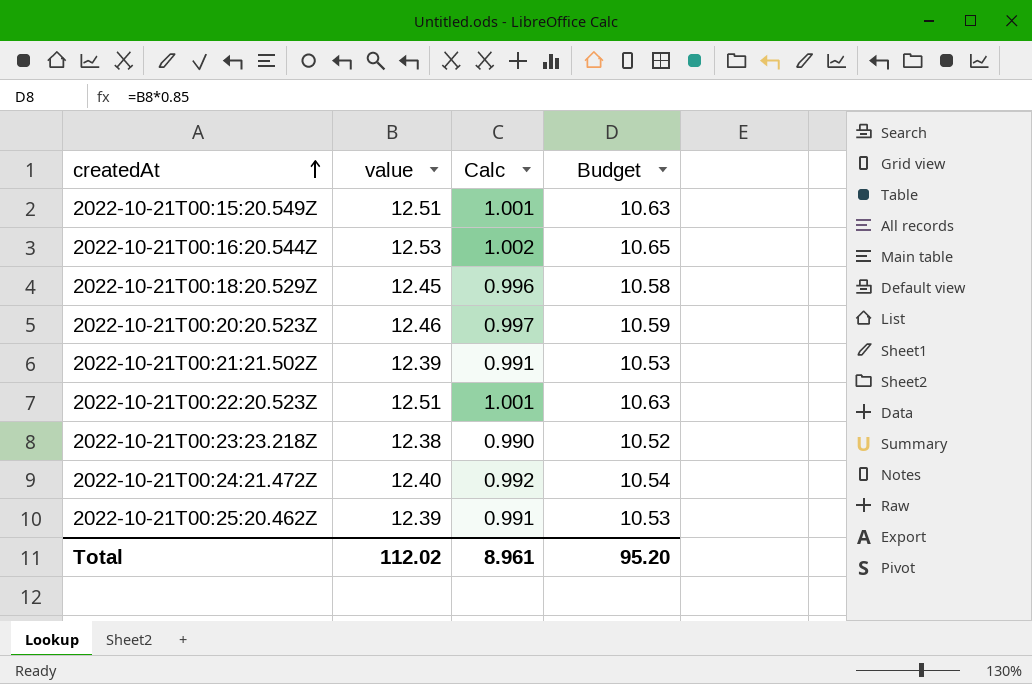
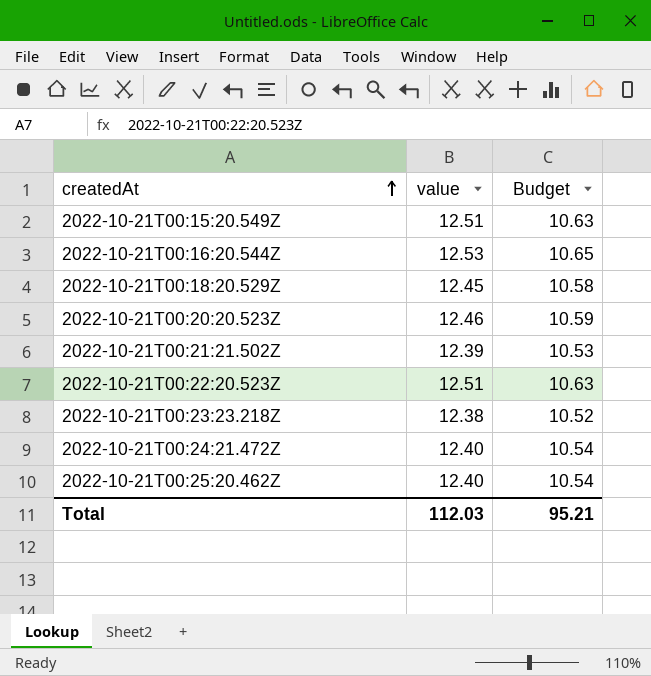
column Calc | formula: [value] * 0.08 -> none
2022-10-21T00:25:20.462Z | value: 12.39 -> 12.40
2022-10-21T00:25:20.462Z | Budget: 10.53 -> 10.54
Total | value: 112.02 -> 112.03
Total | Budget: 95.20 -> 95.21

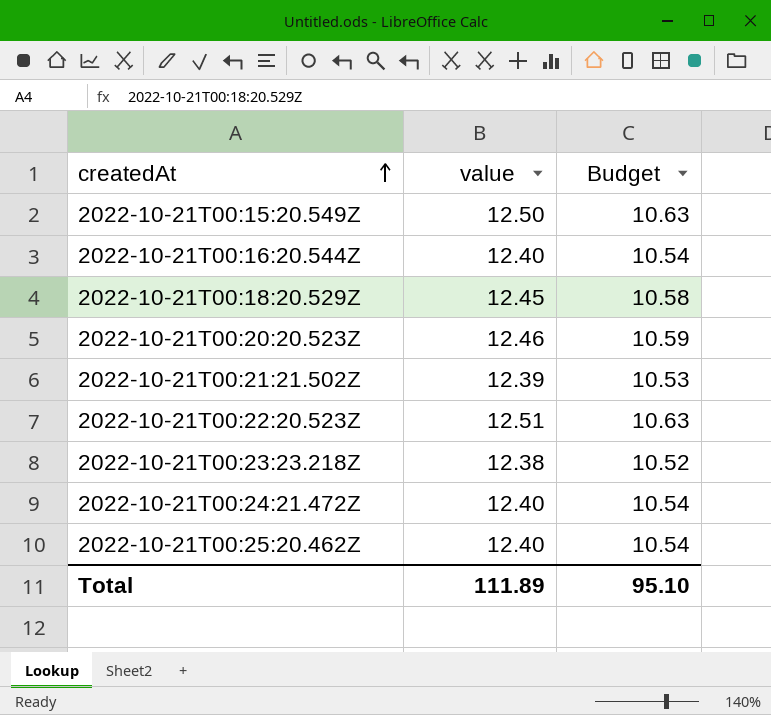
2022-10-21T00:15:20.549Z | value: 12.51 -> 12.50
2022-10-21T00:16:20.544Z | value: 12.53 -> 12.40
2022-10-21T00:16:20.544Z | Budget: 10.65 -> 10.54
Total | value: 112.03 -> 111.89
Total | Budget: 95.21 -> 95.10

